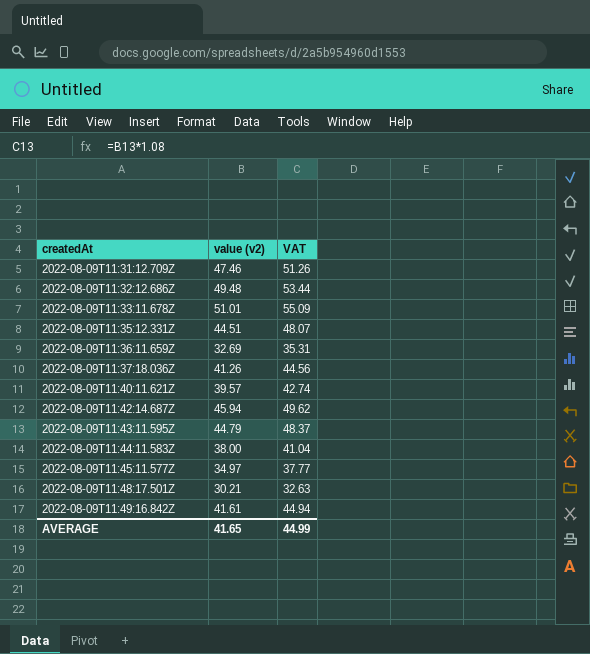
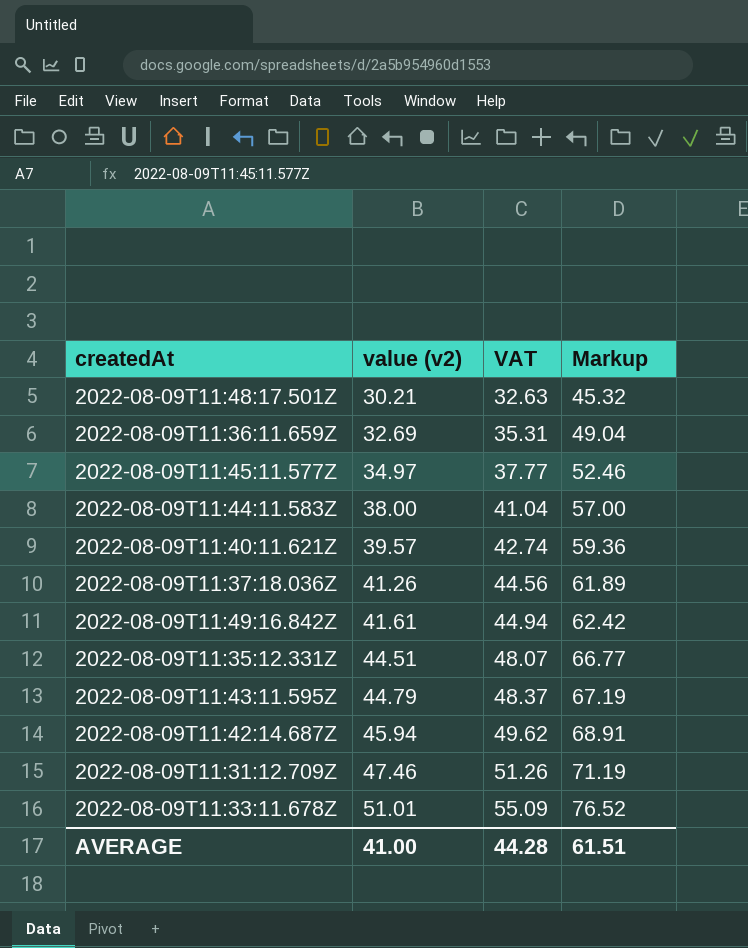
row order: createdAt ascending -> value (v2) ascending
column Markup | formula: none -> [value (v2)] * 1.5
row 2022-08-09T11:32:12.686Z: 49.48 | 53.44 -> none
AVERAGE | value (v2): 41.65 -> 41.00
AVERAGE | VAT: 44.99 -> 44.28

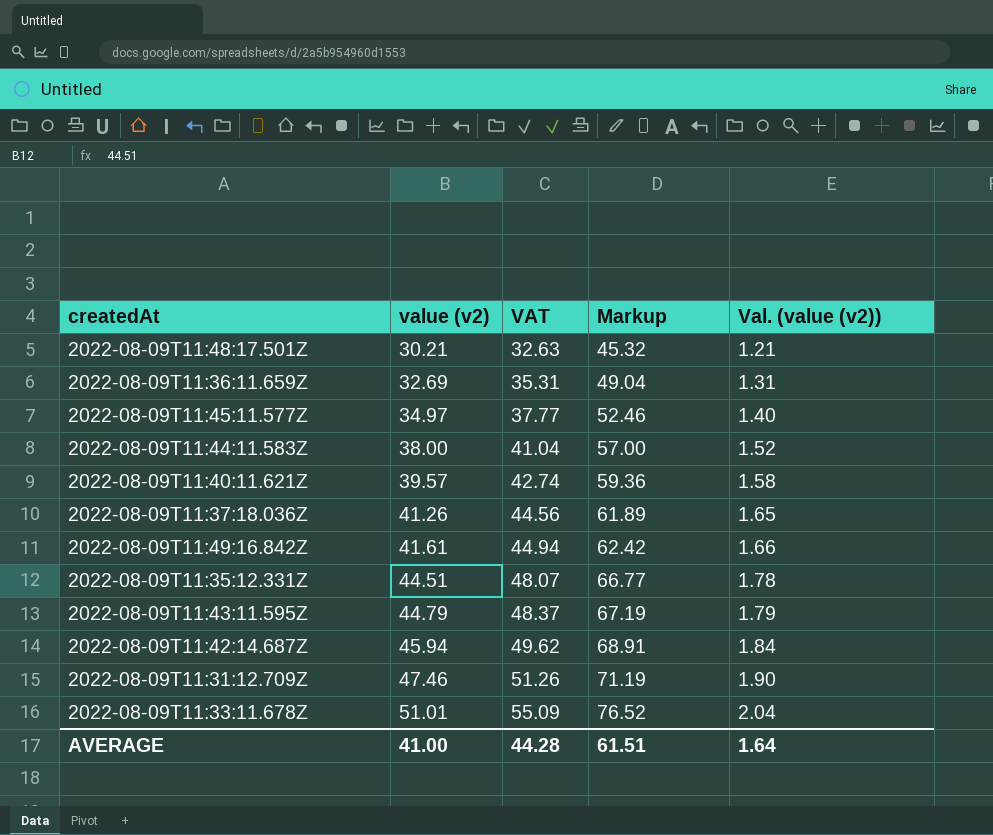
column Val. (value (v2)) | formula: none -> [value (v2)] * 0.04

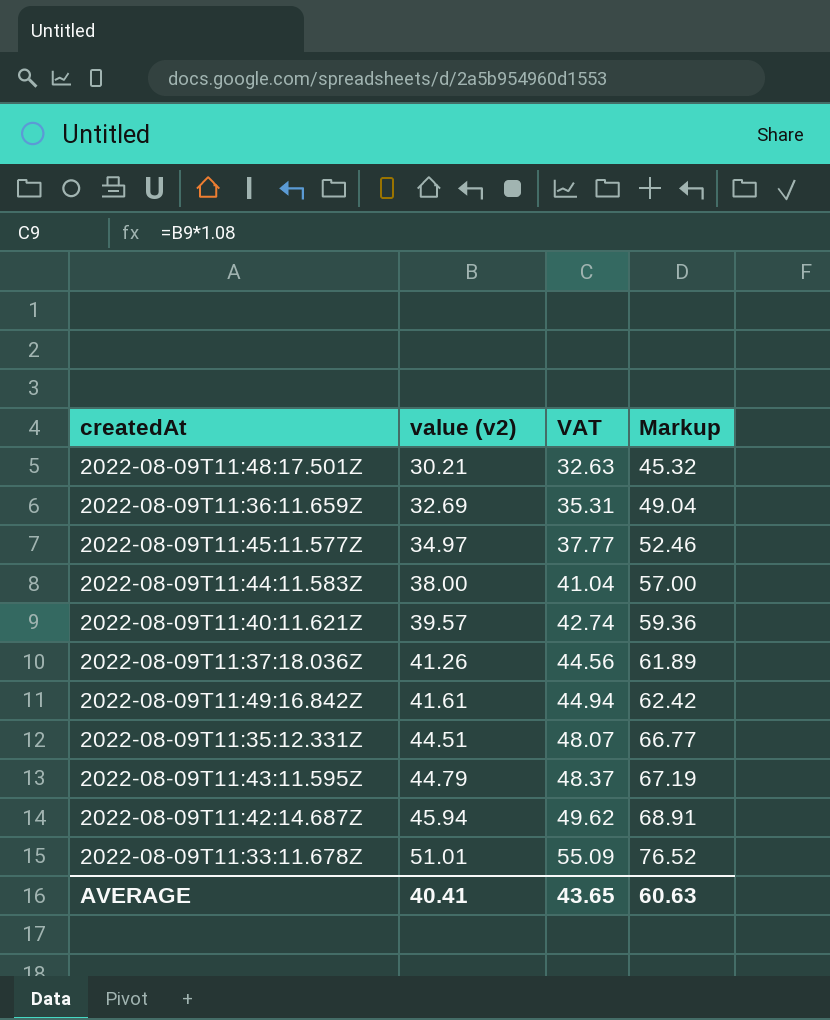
column Val. (value (v2)) | formula: [value (v2)] * 0.04 -> none
row 2022-08-09T11:31:12.709Z: 47.46 | 51.26 | 71.19 | 1.90 -> none
AVERAGE | value (v2): 41.00 -> 40.41
AVERAGE | VAT: 44.28 -> 43.65
AVERAGE | Markup: 61.51 -> 60.63

